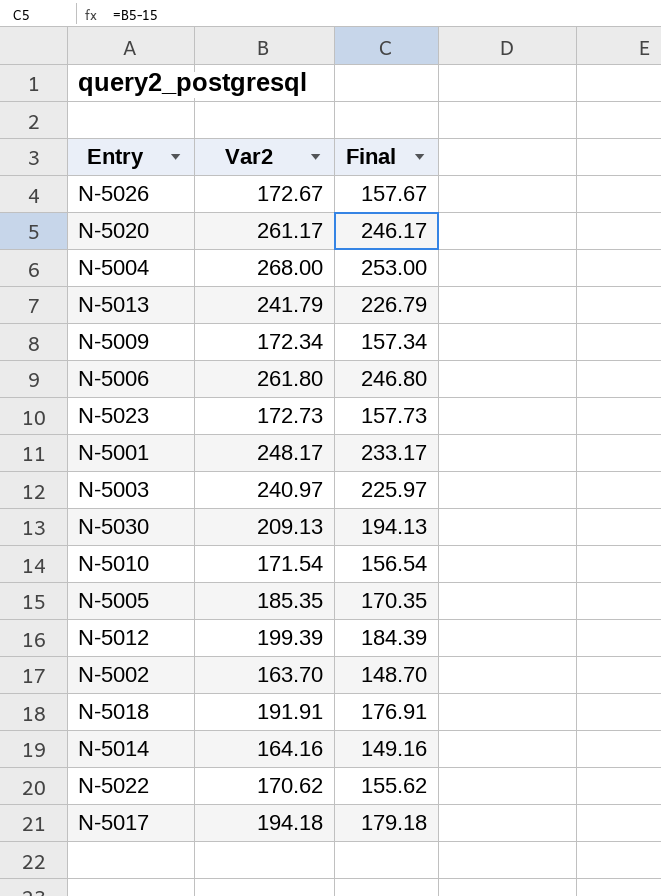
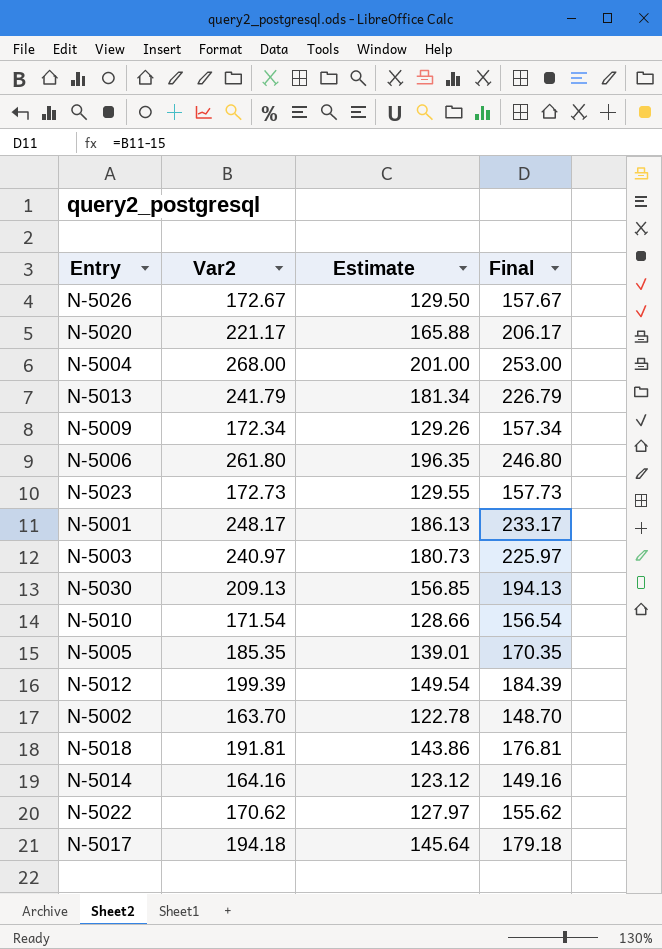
column Estimate | formula: none -> [Var2] * 0.75
N-5020 | Var2: 261.17 -> 221.17
N-5020 | Final: 246.17 -> 206.17
N-5018 | Var2: 191.91 -> 191.81
N-5018 | Final: 176.91 -> 176.81

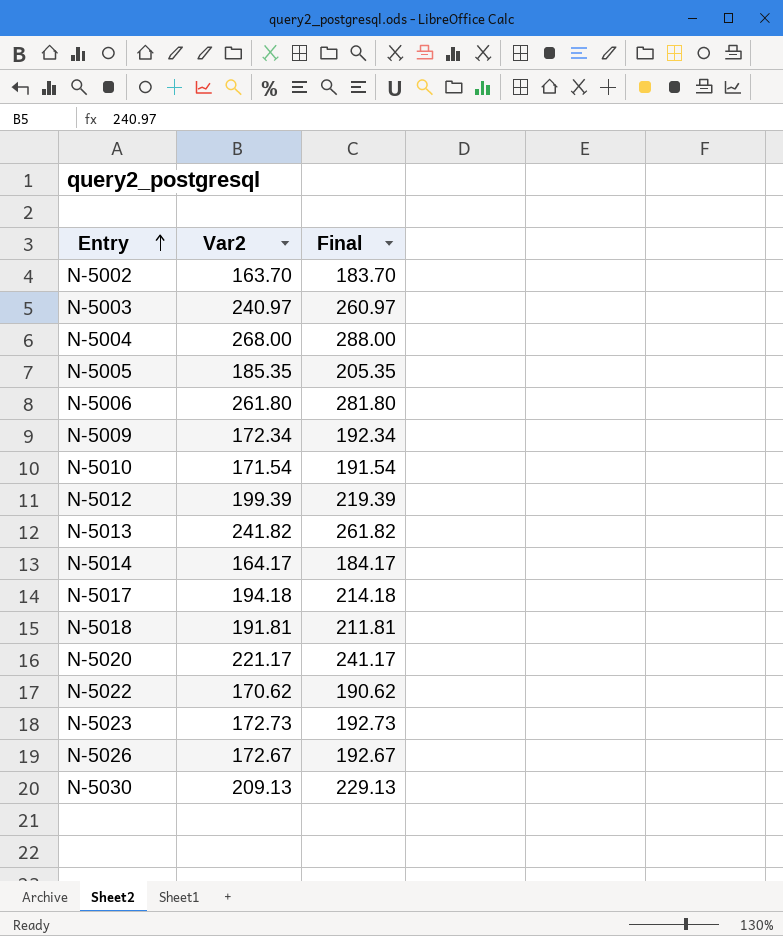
row order: none -> Entry ascending
column Estimate | formula: [Var2] * 0.75 -> none
column Final | formula: [Var2] - 15 -> [Var2] + 20
row N-5001: 248.17 | 186.13 | 233.17 -> none
N-5013 | Var2: 241.79 -> 241.82
N-5014 | Var2: 164.16 -> 164.17

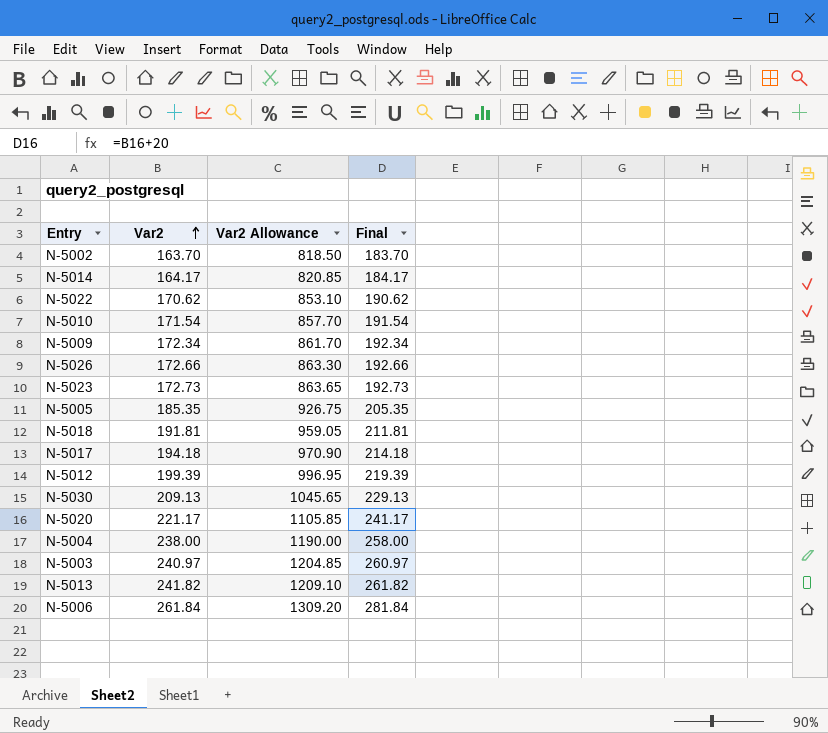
row order: Entry ascending -> Var2 ascending
column Var2 Allowance | formula: none -> [Var2] * 5
N-5026 | Var2: 172.67 -> 172.66
N-5026 | Final: 192.67 -> 192.66
N-5004 | Var2: 268.00 -> 238.00
N-5004 | Final: 288.00 -> 258.00
N-5006 | Var2: 261.80 -> 261.84
N-5006 | Final: 281.80 -> 281.84

